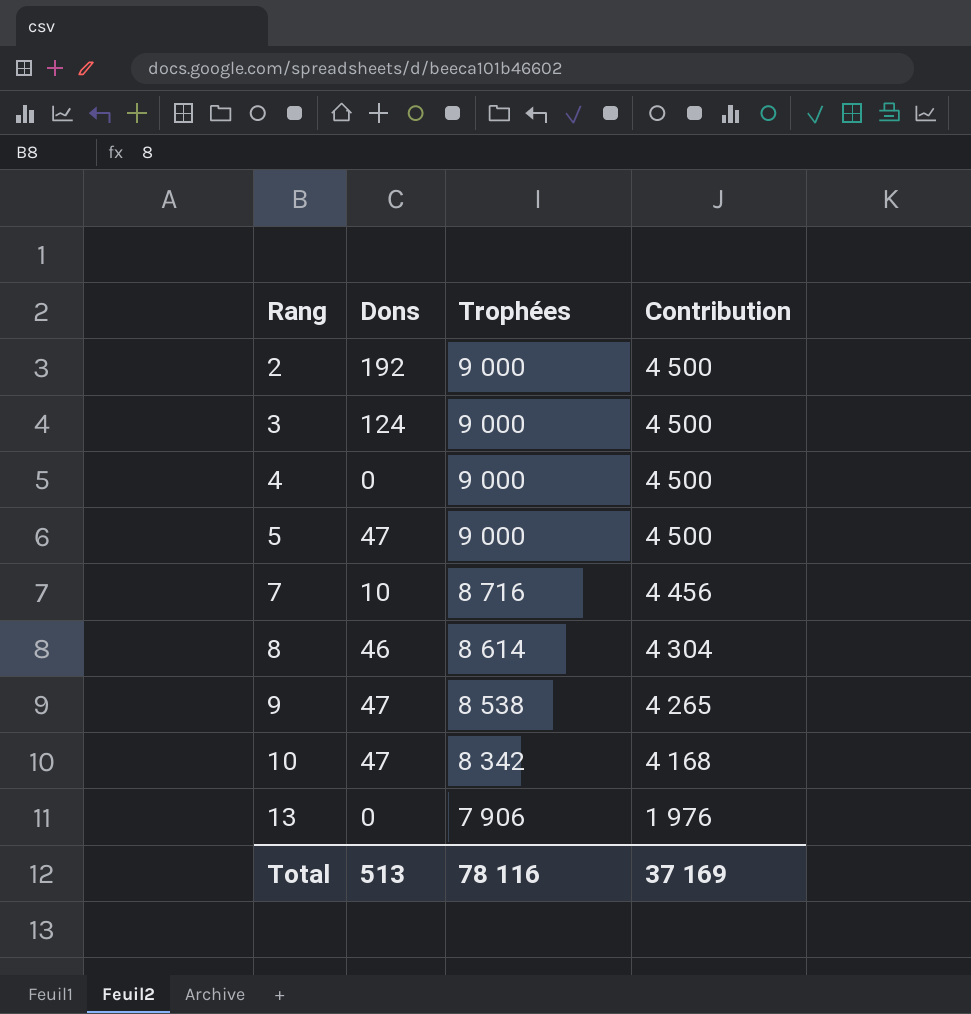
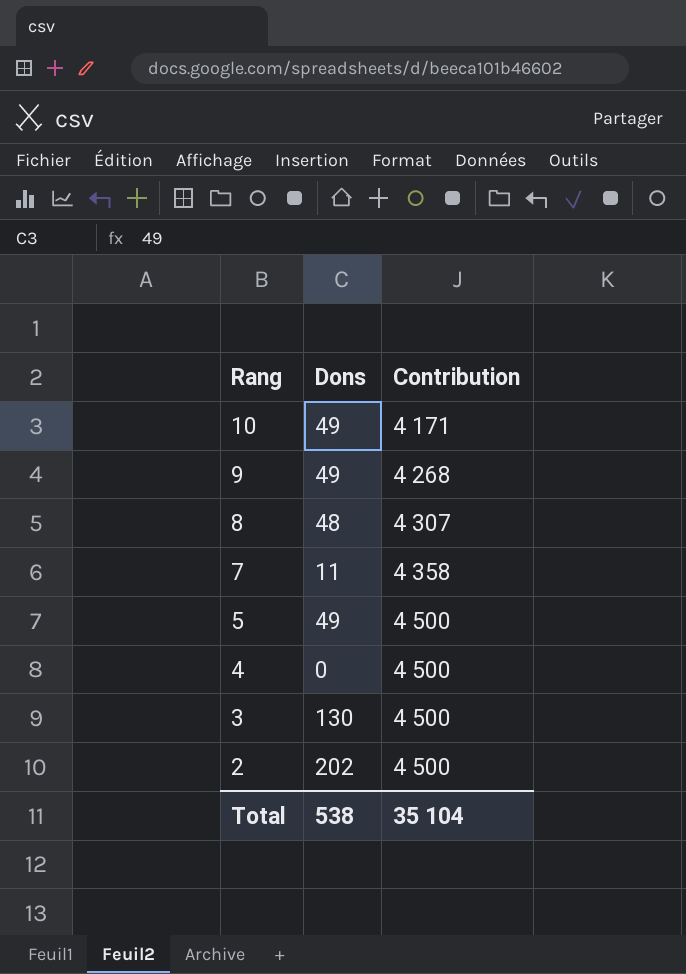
row order: Rang ascending -> Rang descending
column Trophées | position: 3 -> none
row 13: 0 | 7 906 | 1 976 -> none
10 | Dons: 47 -> 49
10 | Contribution: 4 168 -> 4 171
9 | Dons: 47 -> 49
9 | Contribution: 4 265 -> 4 268
8 | Dons: 46 -> 48
8 | Contribution: 4 304 -> 4 307
7 | Dons: 10 -> 11
7 | Contribution: 4 456 -> 4 358
5 | Dons: 47 -> 49
3 | Dons: 124 -> 130
2 | Dons: 192 -> 202
Total | Dons: 513 -> 538
Total | Contribution: 37 169 -> 35 104

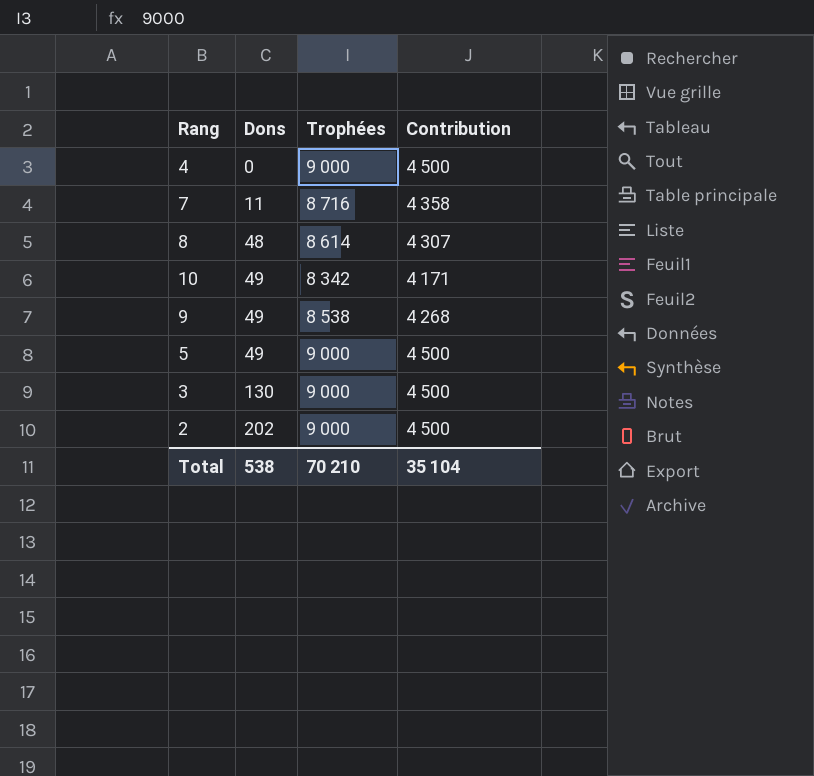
row order: Rang descending -> Dons ascending
column Trophées | position: none -> 3

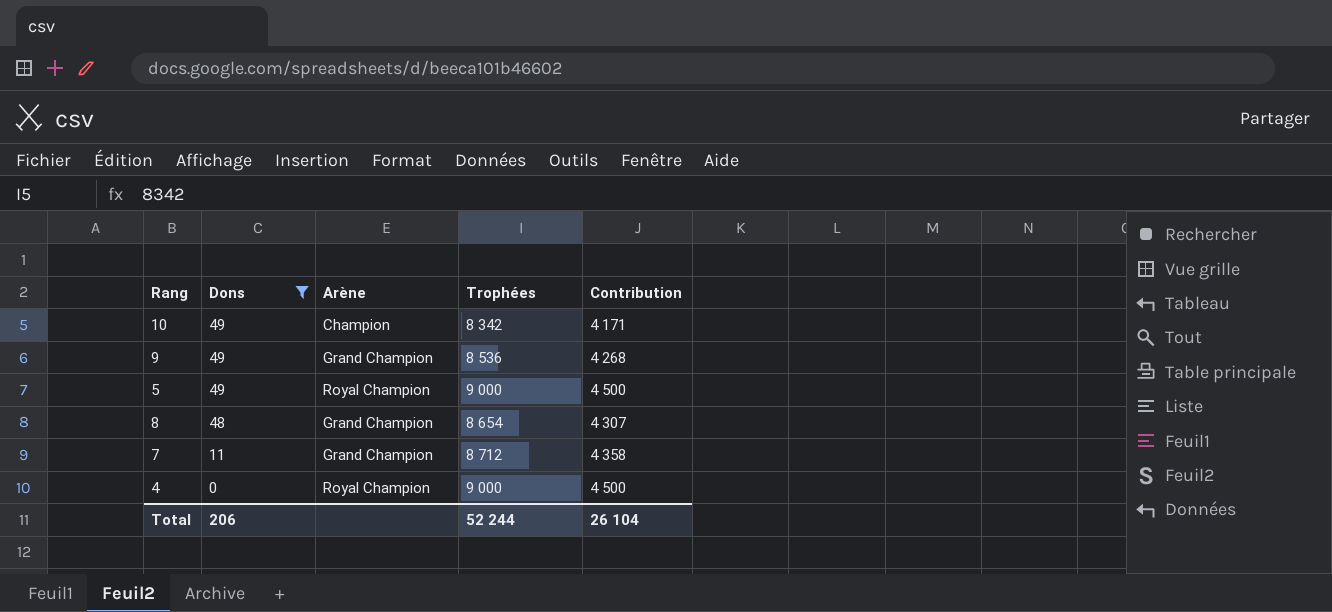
filter: none -> Dons <= 49
row order: Dons ascending -> Dons descending
column Arène | position: none -> 3
9 | Trophées: 8 538 -> 8 536
8 | Trophées: 8 614 -> 8 654
7 | Trophées: 8 716 -> 8 712
Total | Dons: 538 -> 206
Total | Trophées: 70 210 -> 52 244
Total | Contribution: 35 104 -> 26 104

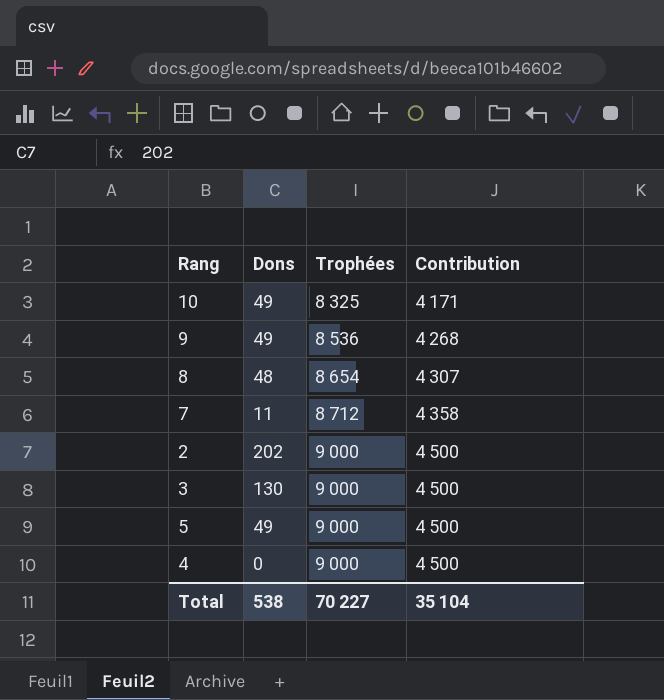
filter: Dons <= 49 -> none
row order: Dons descending -> Trophées ascending
column Arène | position: 3 -> none
10 | Trophées: 8 342 -> 8 325
Total | Dons: 206 -> 538
Total | Trophées: 52 244 -> 70 227
Total | Contribution: 26 104 -> 35 104

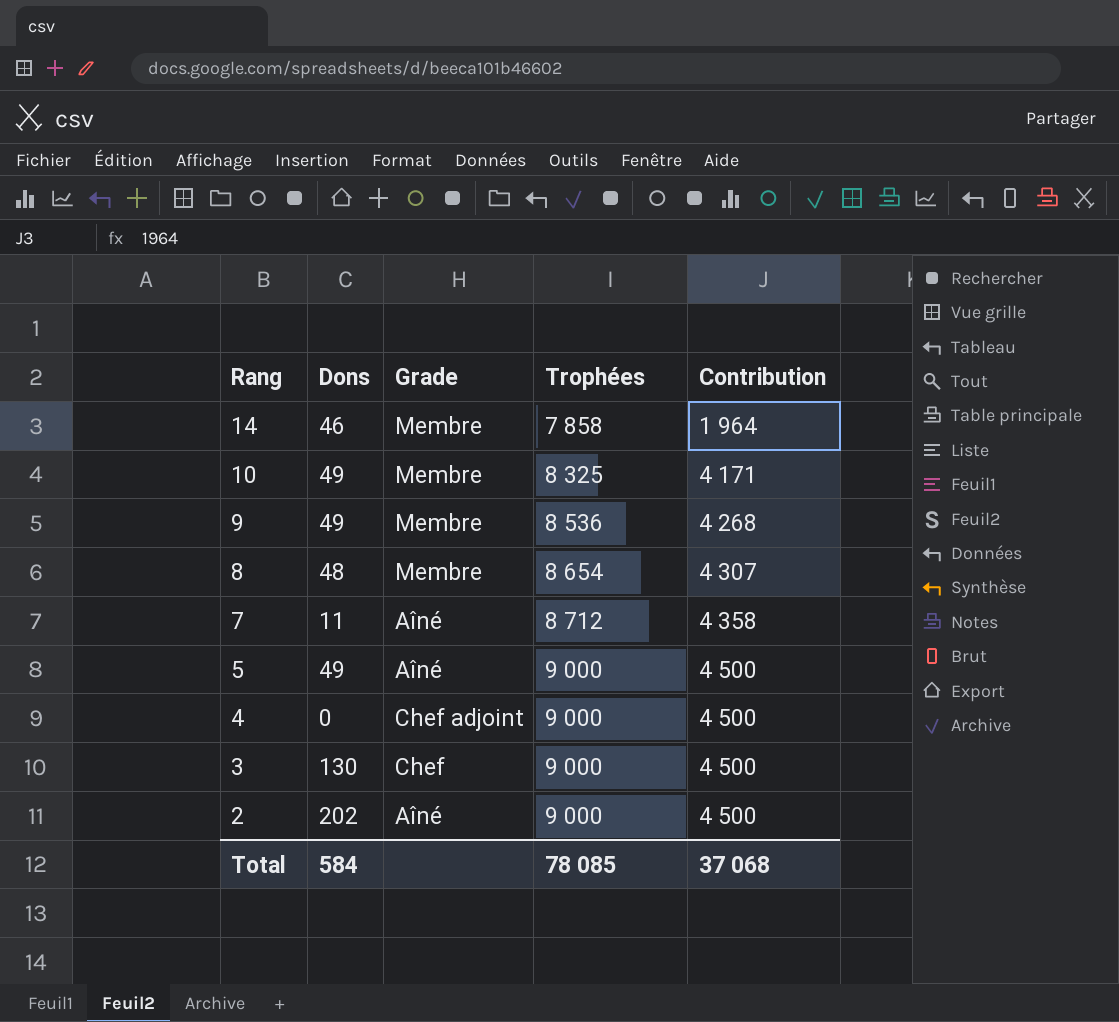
row order: Trophées ascending -> Rang descending
column Grade | position: none -> 3
row 14: none -> 46 | Membre | 7 858 | 1 964
Total | Dons: 538 -> 584
Total | Trophées: 70 227 -> 78 085
Total | Contribution: 35 104 -> 37 068

